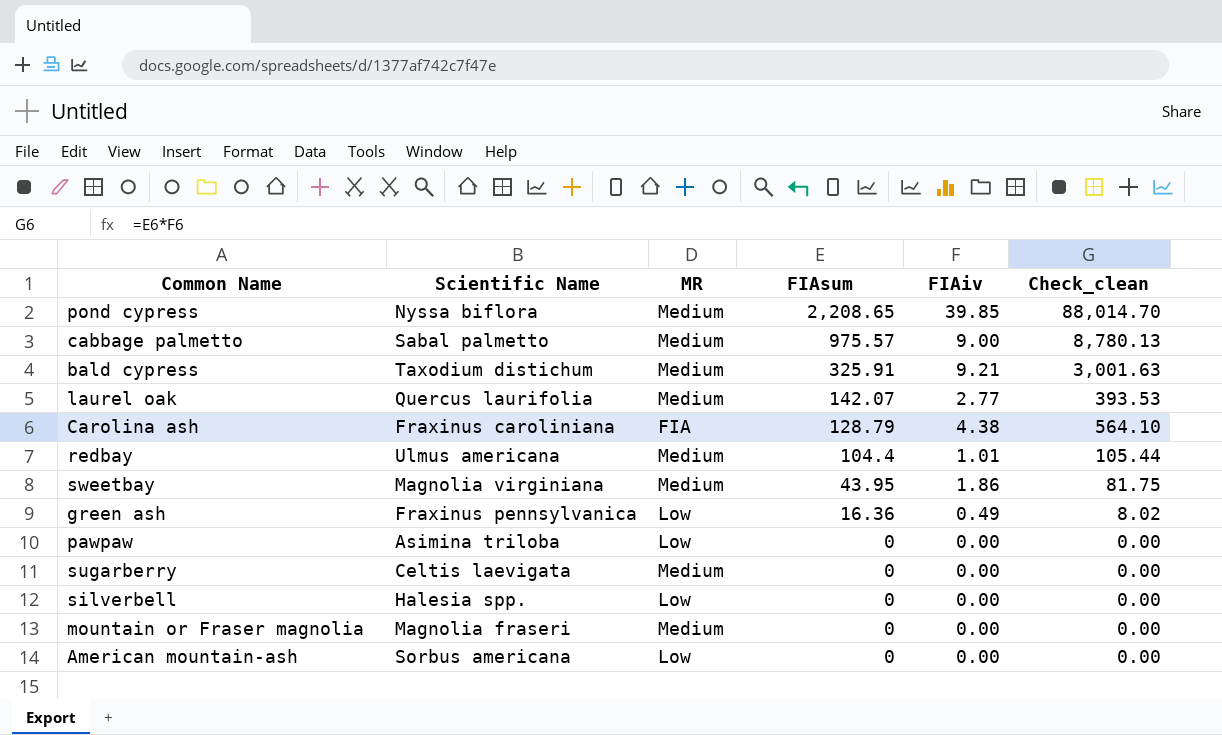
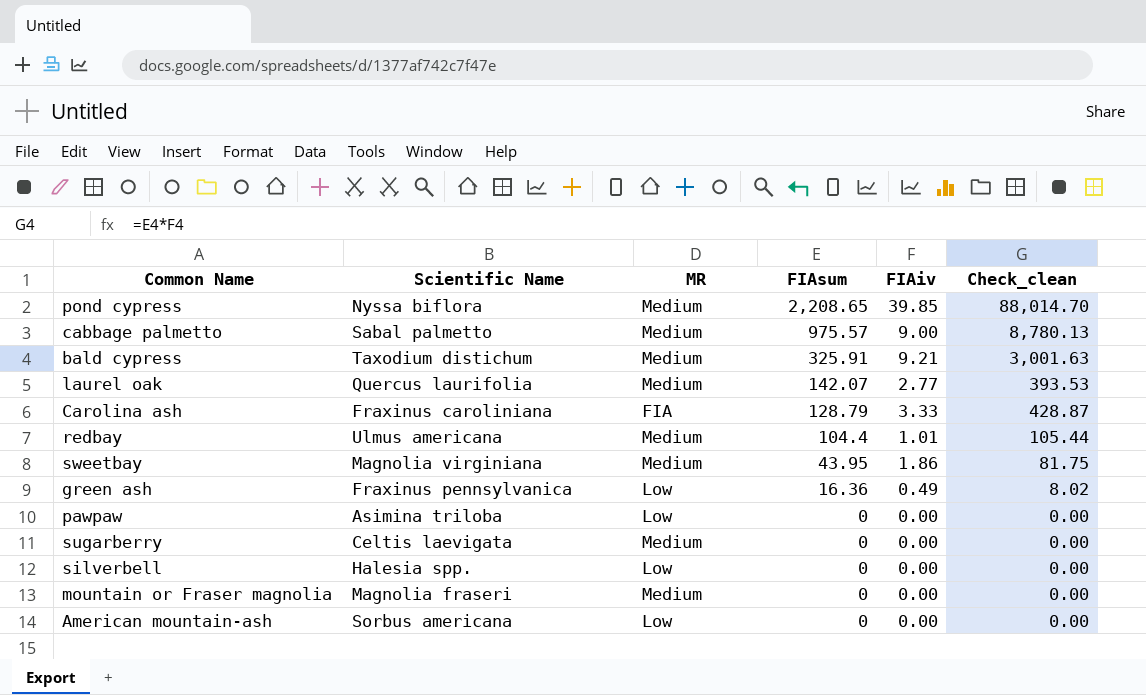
Carolina ash | FIAiv: 4.38 -> 3.33
Carolina ash | Check_clean: 564.10 -> 428.87

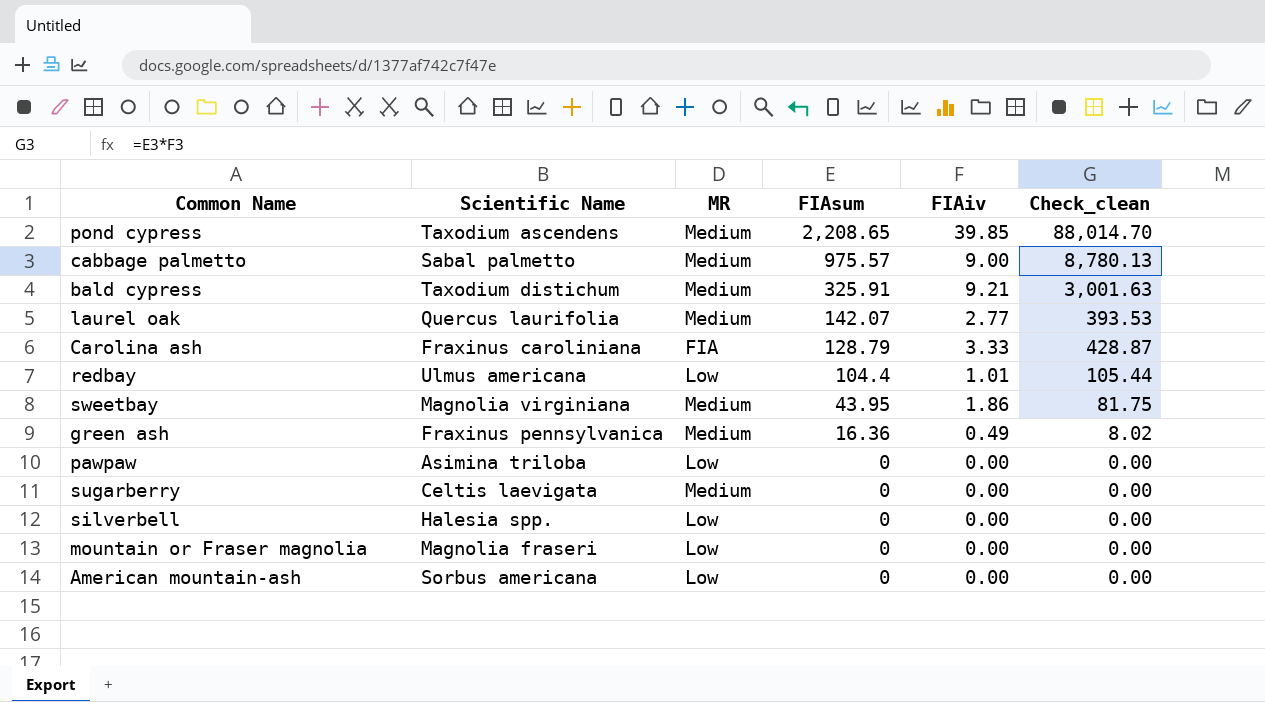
pond cypress | Scientific Name: Nyssa biflora -> Taxodium ascendens
redbay | MR: Medium -> Low
green ash | MR: Low -> Medium
mountain or Fraser magnolia | MR: Medium -> Low

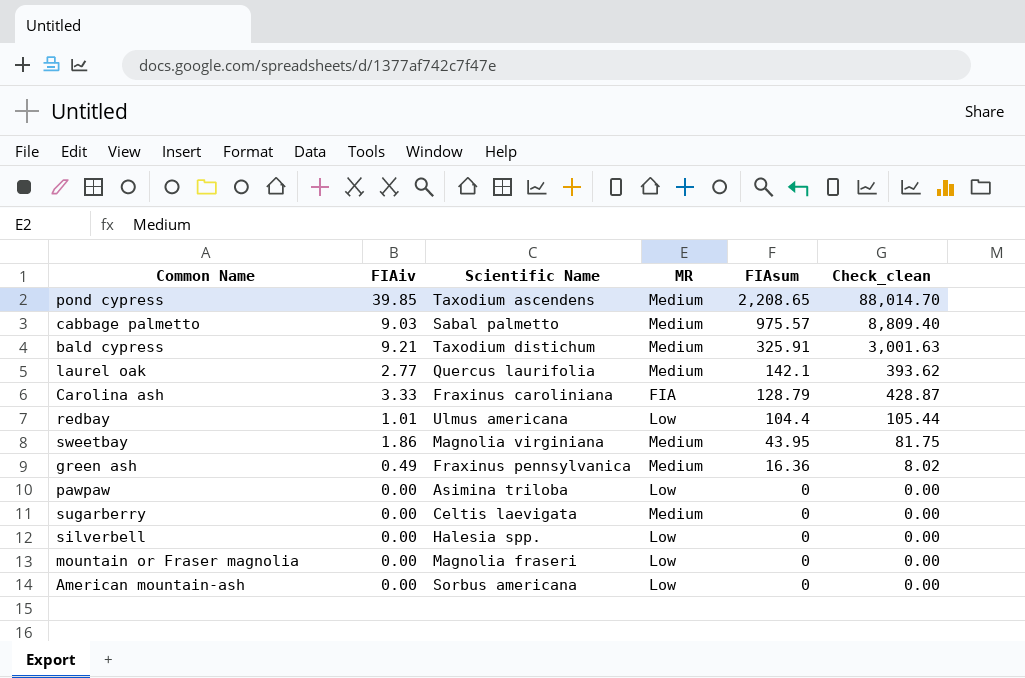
column FIAiv | position: 5 -> 2
cabbage palmetto | FIAiv: 9.00 -> 9.03
cabbage palmetto | Check_clean: 8,780.13 -> 8,809.40
laurel oak | FIAsum: 142.07 -> 142.1
laurel oak | Check_clean: 393.53 -> 393.62

